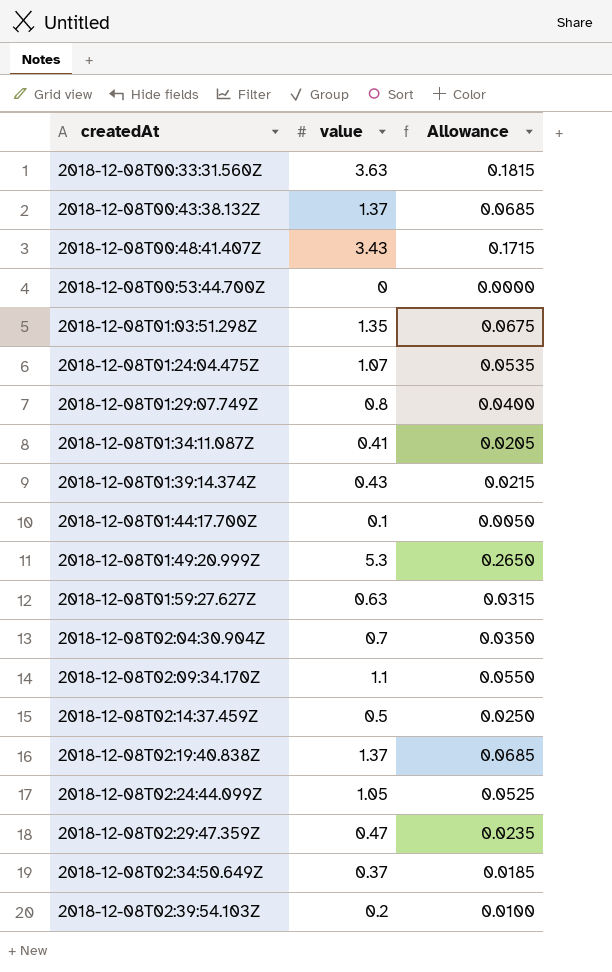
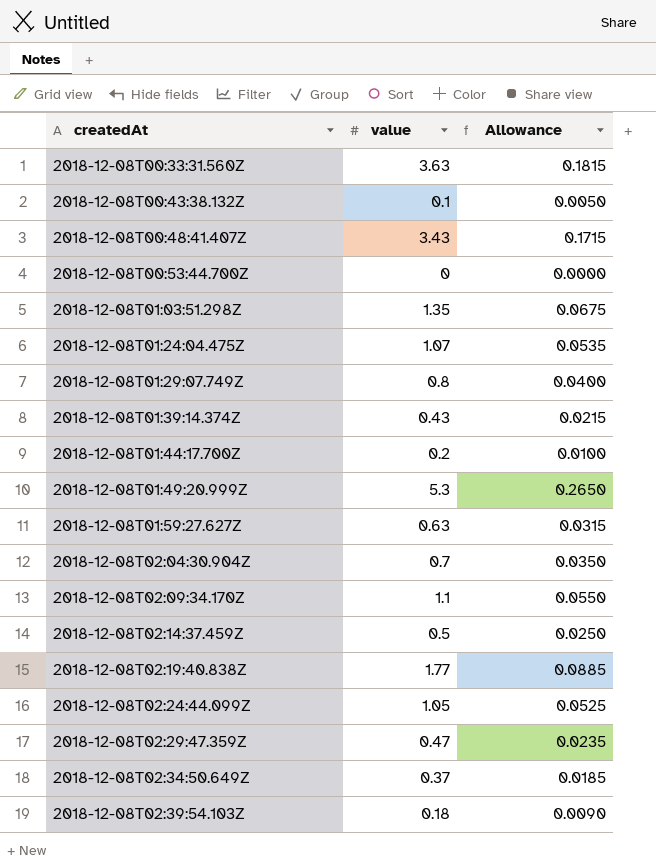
row 2018-12-08T01:34:11.087Z: 0.41 | 0.0205 -> none
2018-12-08T00:43:38.132Z | value: 1.37 -> 0.1
2018-12-08T00:43:38.132Z | Allowance: 0.0685 -> 0.0050
2018-12-08T01:44:17.700Z | value: 0.1 -> 0.2
2018-12-08T01:44:17.700Z | Allowance: 0.0050 -> 0.0100
2018-12-08T02:19:40.838Z | value: 1.37 -> 1.77
2018-12-08T02:19:40.838Z | Allowance: 0.0685 -> 0.0885
2018-12-08T02:39:54.103Z | value: 0.2 -> 0.18
2018-12-08T02:39:54.103Z | Allowance: 0.0100 -> 0.0090

